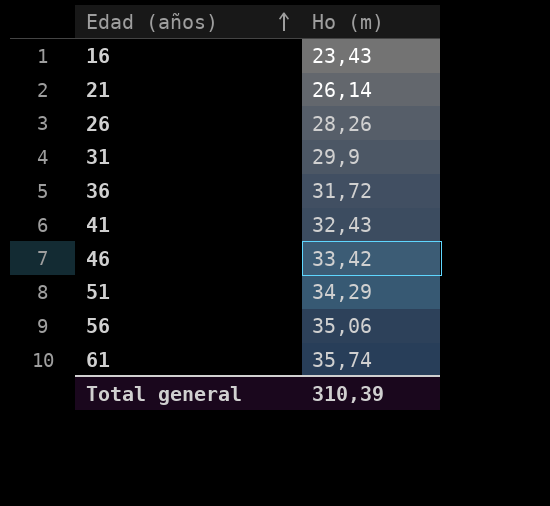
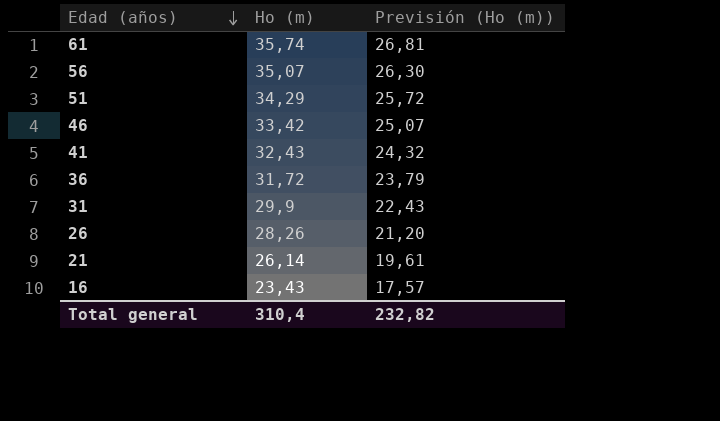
row order: Edad (años) ascending -> Edad (años) descending
column Previsión (Ho (m)) | formula: none -> [Ho (m)] * 0,75
56 | Ho (m): 35,06 -> 35,07
Total general | Ho (m): 310,39 -> 310,4

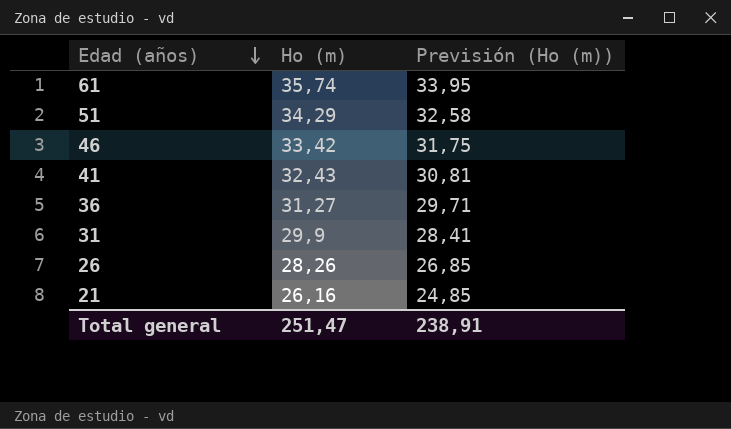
column Previsión (Ho (m)) | formula: [Ho (m)] * 0,75 -> [Ho (m)] * 0,95
row 56: 35,07 | 26,30 -> none
row 16: 23,43 | 17,57 -> none
36 | Ho (m): 31,72 -> 31,27
21 | Ho (m): 26,14 -> 26,16
Total general | Ho (m): 310,4 -> 251,47
Total general | Previsión (Ho (m)): 232,82 -> 238,91

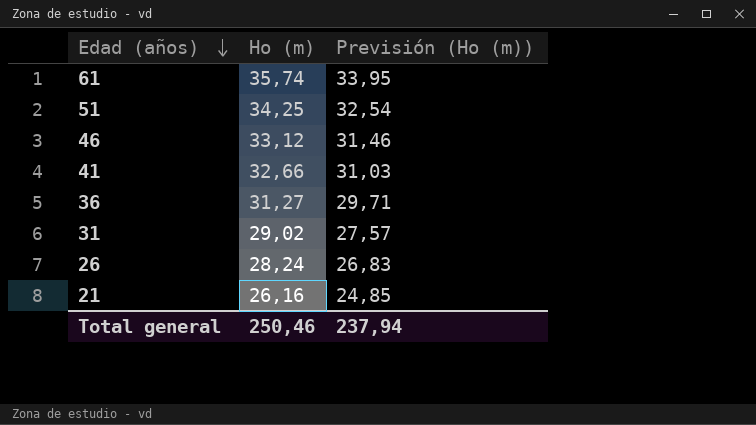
51 | Ho (m): 34,29 -> 34,25
51 | Previsión (Ho (m)): 32,58 -> 32,54
46 | Ho (m): 33,42 -> 33,12
46 | Previsión (Ho (m)): 31,75 -> 31,46
41 | Ho (m): 32,43 -> 32,66
41 | Previsión (Ho (m)): 30,81 -> 31,03
31 | Ho (m): 29,9 -> 29,02
31 | Previsión (Ho (m)): 28,41 -> 27,57
26 | Ho (m): 28,26 -> 28,24
26 | Previsión (Ho (m)): 26,85 -> 26,83
Total general | Ho (m): 251,47 -> 250,46
Total general | Previsión (Ho (m)): 238,91 -> 237,94

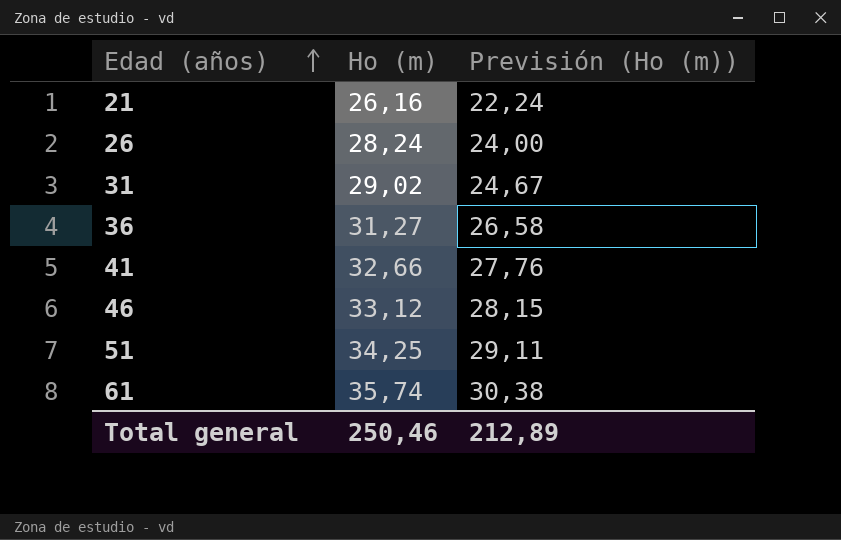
row order: Edad (años) descending -> Edad (años) ascending
column Previsión (Ho (m)) | formula: [Ho (m)] * 0,95 -> [Ho (m)] * 0,85
Total general | Previsión (Ho (m)): 237,94 -> 212,89

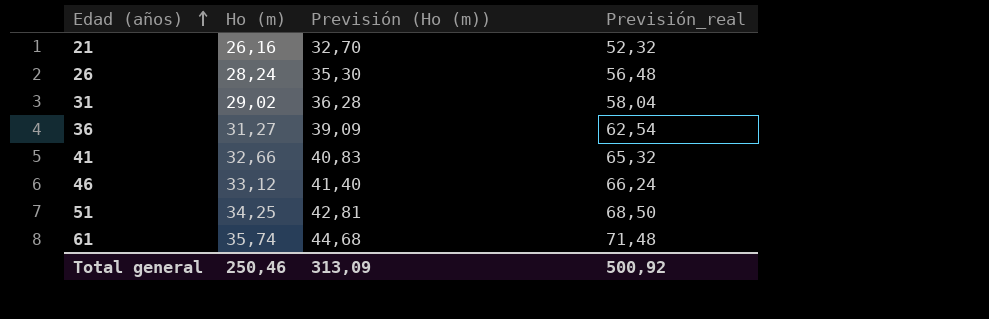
column Previsión (Ho (m)) | formula: [Ho (m)] * 0,85 -> [Ho (m)] * 1,25
column Previsión_real | formula: none -> [Ho (m)] * 2
Total general | Previsión (Ho (m)): 212,89 -> 313,09

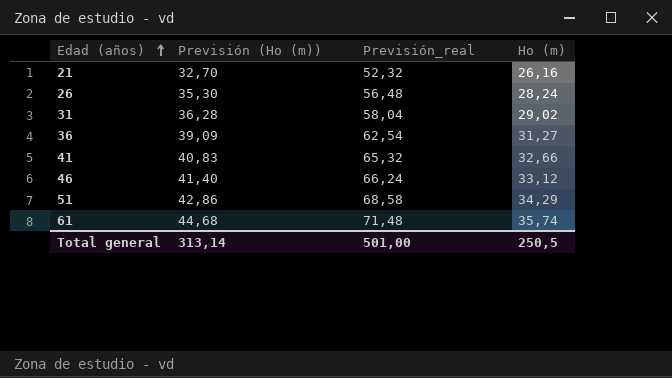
column Ho (m) | position: 2 -> 4
51 | Previsión (Ho (m)): 42,81 -> 42,86
51 | Previsión_real: 68,50 -> 68,58
51 | Ho (m): 34,25 -> 34,29
Total general | Previsión (Ho (m)): 313,09 -> 313,14
Total general | Previsión_real: 500,92 -> 501,00
Total general | Ho (m): 250,46 -> 250,5

